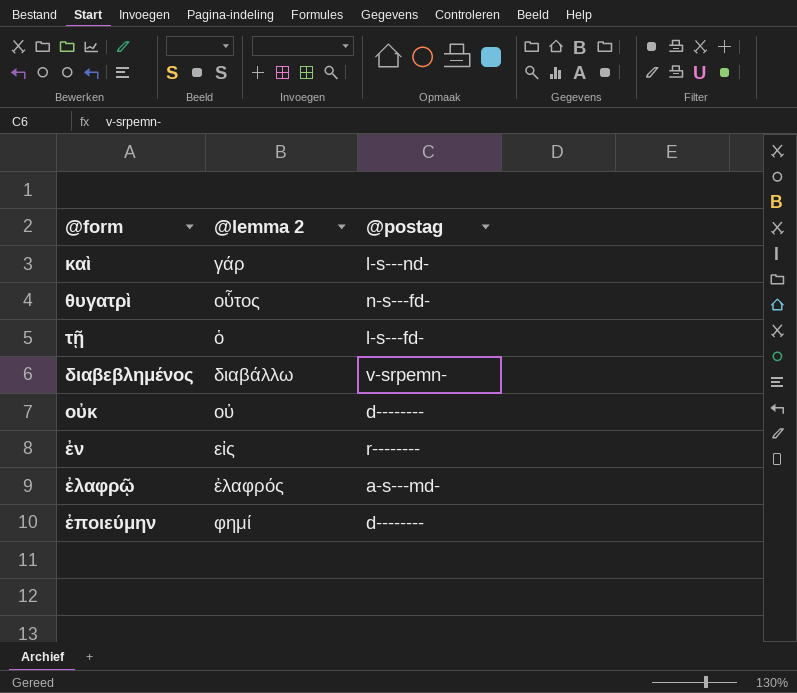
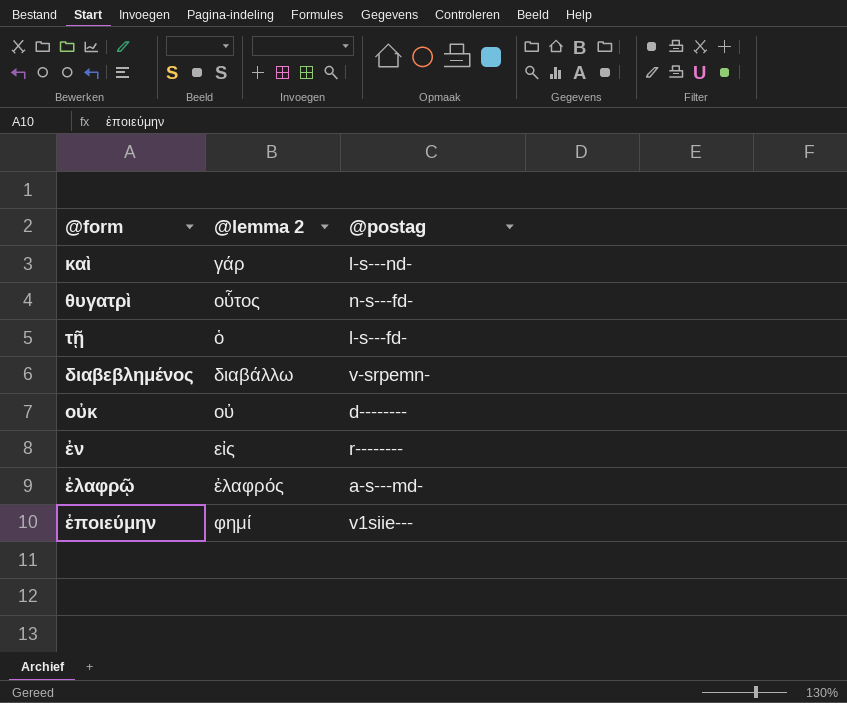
ἐποιεύμην | @postag: d-------- -> v1siie---

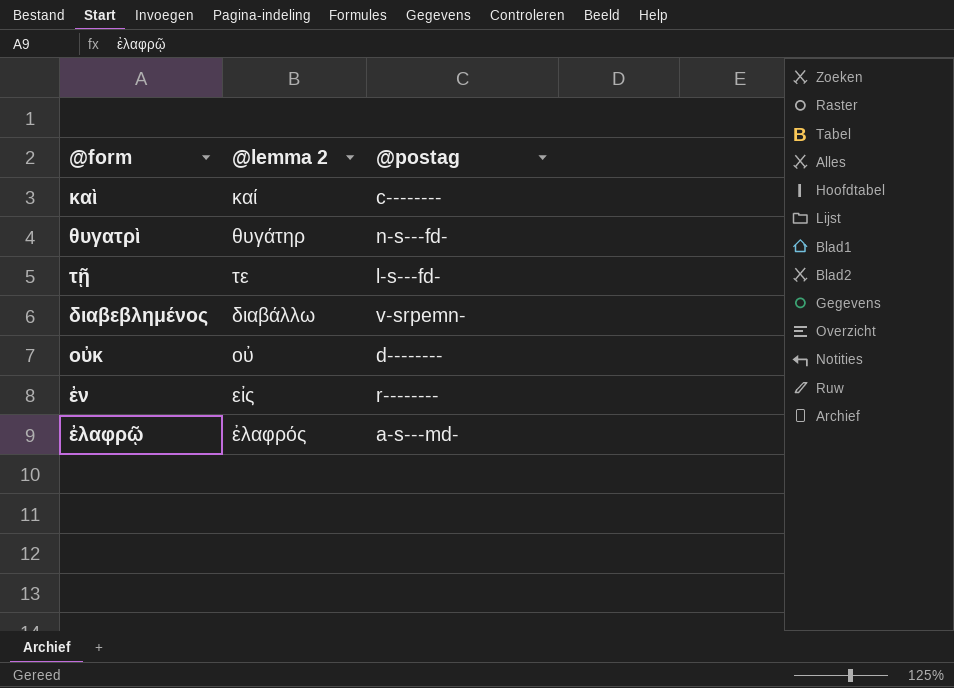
row ἐποιεύμην: φημί | v1siie--- -> none
καὶ | @lemma 2: γάρ -> καί
καὶ | @postag: l-s---nd- -> c--------
θυγατρὶ | @lemma 2: οὗτος -> θυγάτηρ
τῇ | @lemma 2: ὁ -> τε

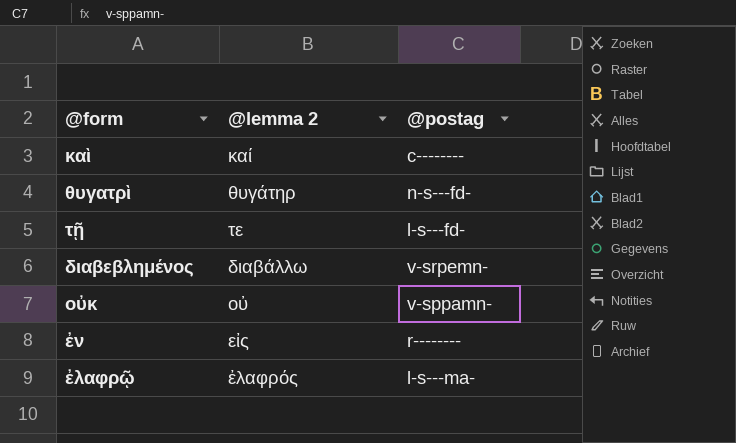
οὐκ | @postag: d-------- -> v-sppamn-
ἐλαφρῷ | @postag: a-s---md- -> l-s---ma-

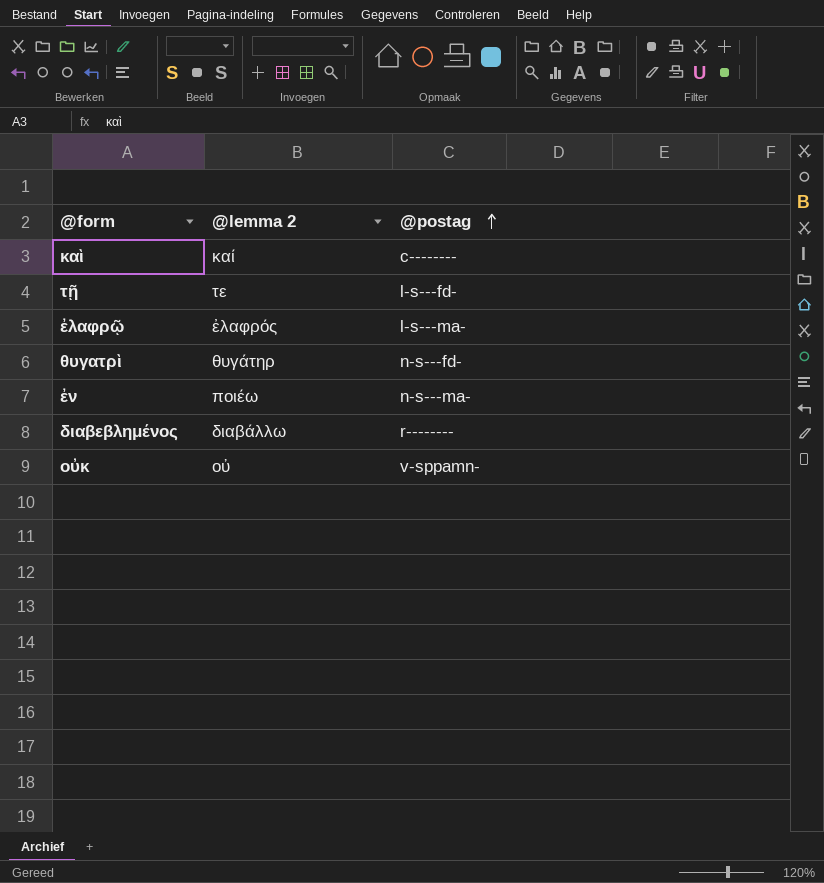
row order: none -> @postag ascending
ἐν | @lemma 2: εἰς -> ποιέω
ἐν | @postag: r-------- -> n-s---ma-
διαβεβλημένος | @postag: v-srpemn- -> r--------

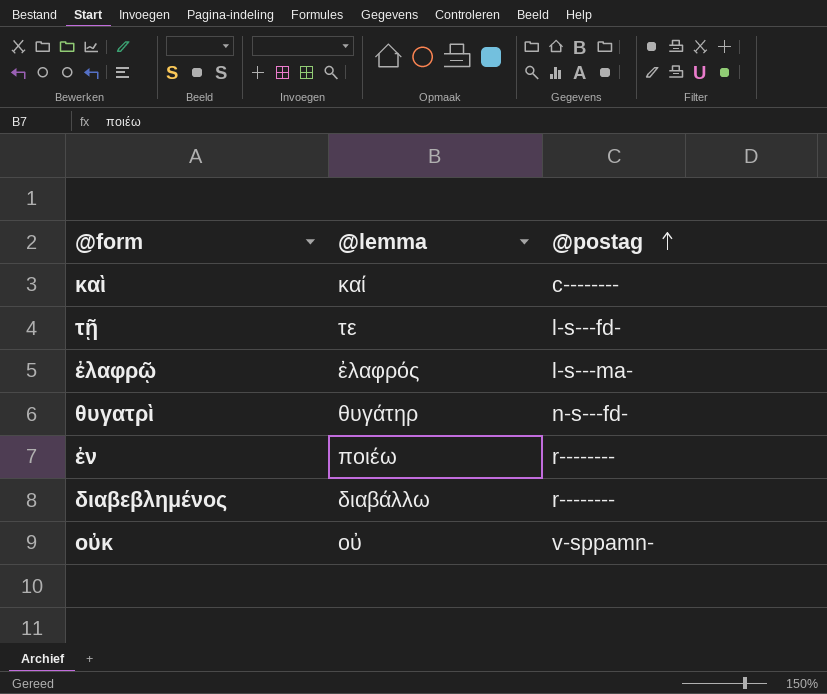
column name: @lemma 2 -> @lemma
ἐν | @postag: n-s---ma- -> r--------

